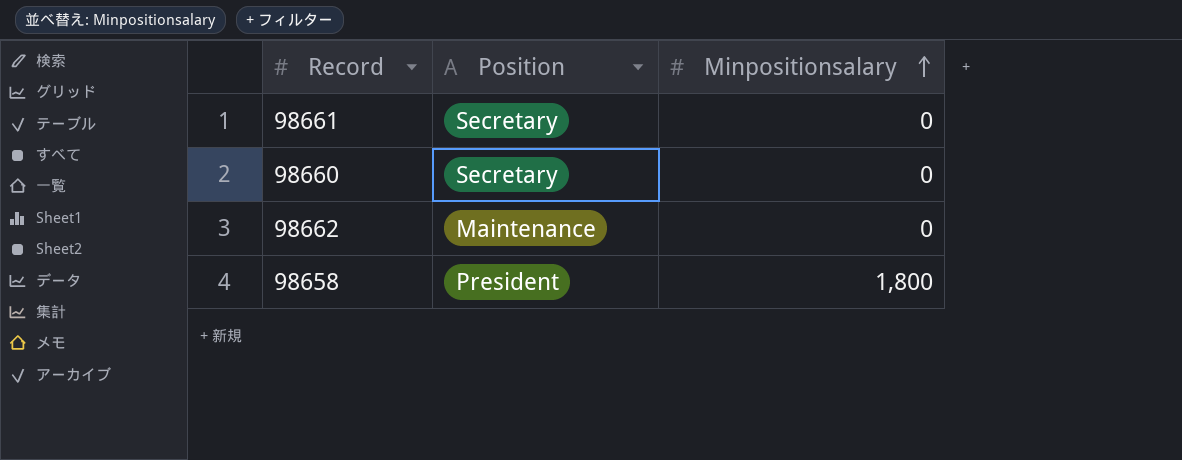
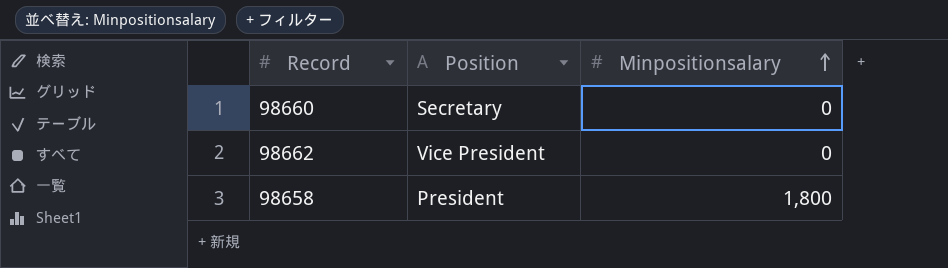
row 98661: Secretary | 0 -> none
98662 | Position: Maintenance -> Vice President

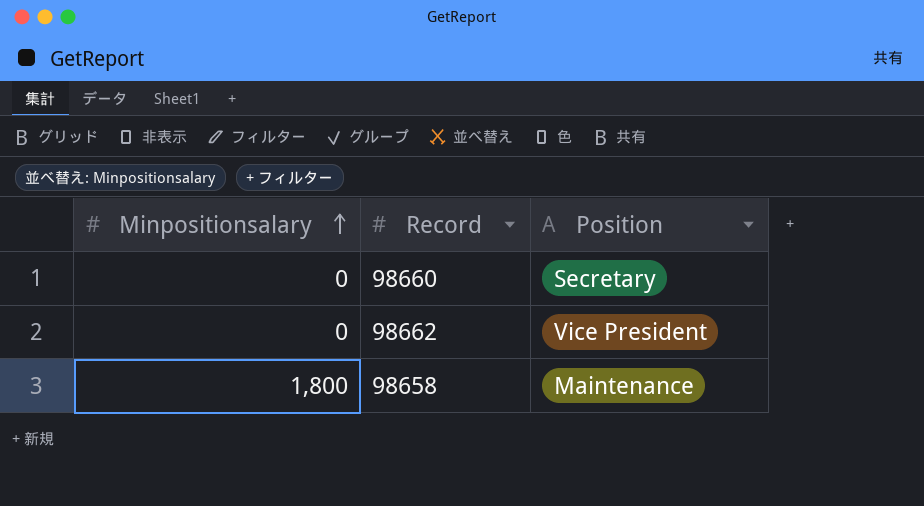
column Minpositionsalary | position: 3 -> 1
98658 | Position: President -> Maintenance

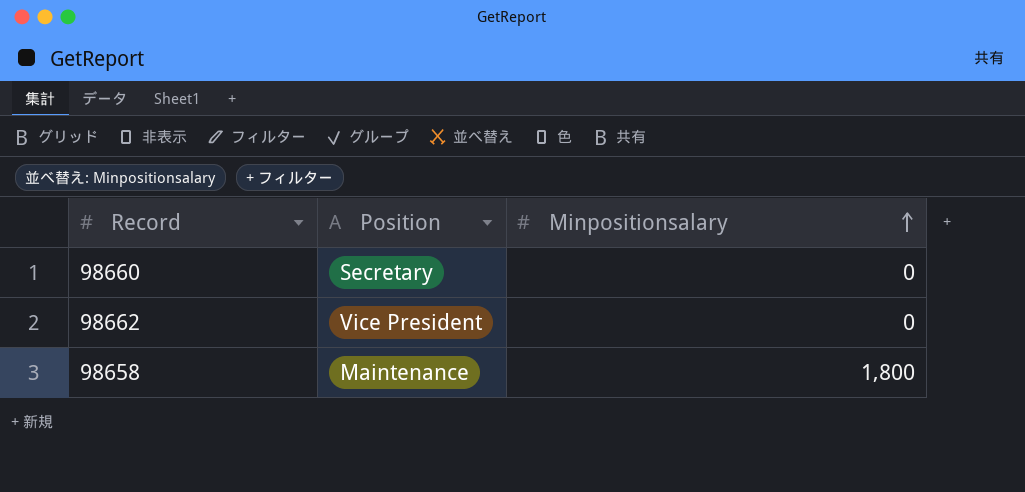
column Minpositionsalary | position: 1 -> 3

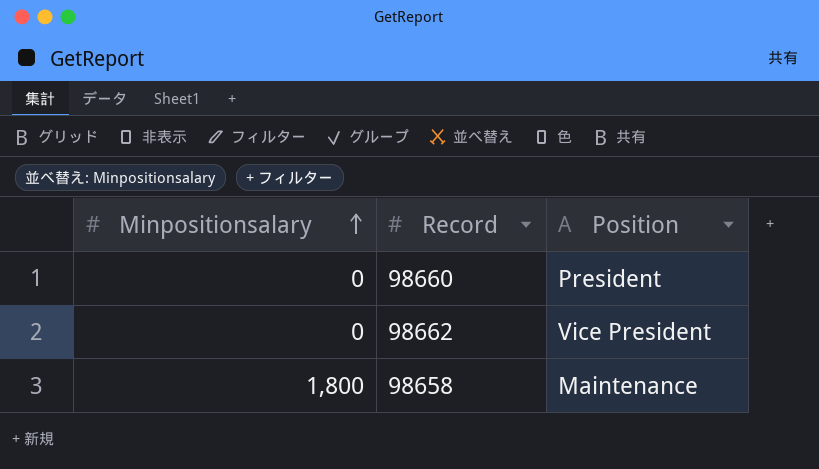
column Minpositionsalary | position: 3 -> 1
98660 | Position: Secretary -> President

